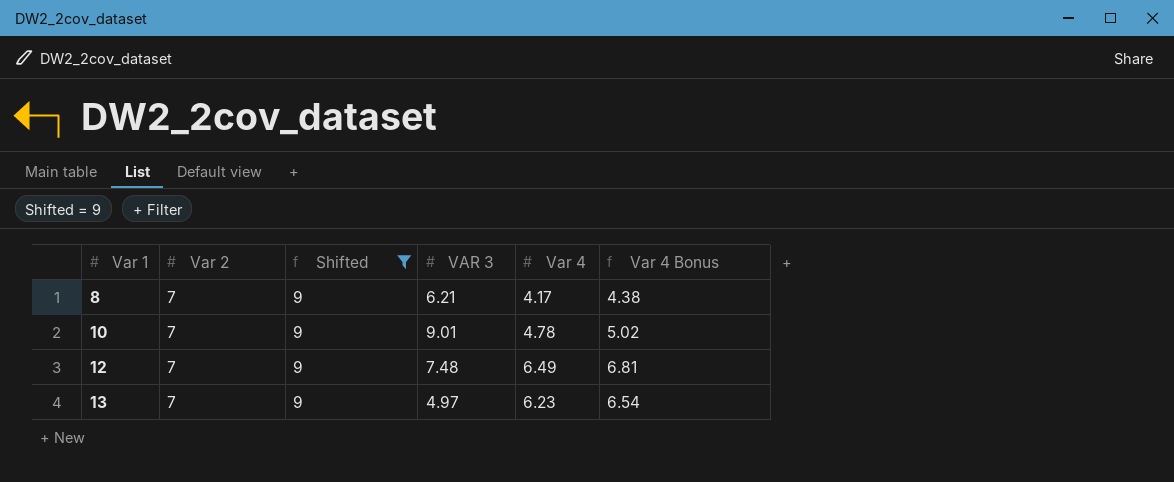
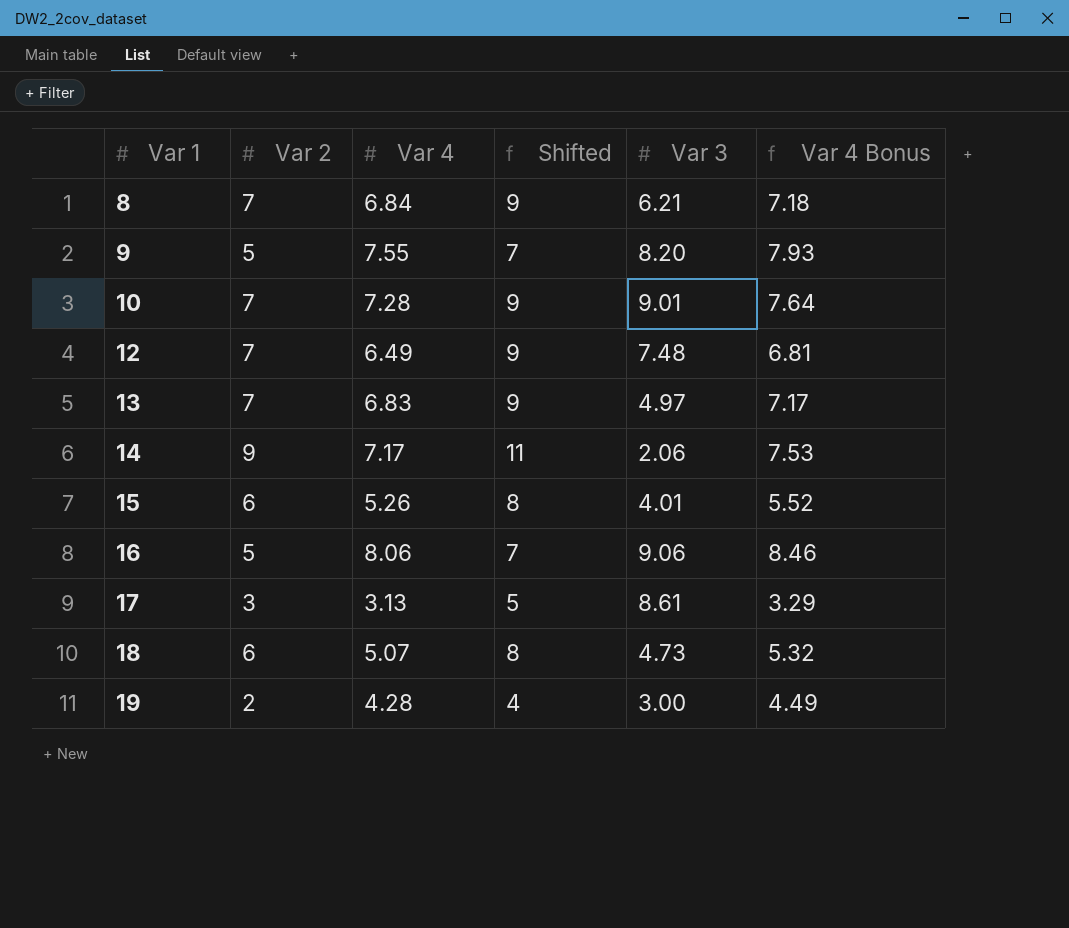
filter: Shifted = 9 -> none
column Var 4 | position: 5 -> 3
column name: VAR 3 -> Var 3
8 | Var 4: 4.17 -> 6.84
8 | Var 4 Bonus: 4.38 -> 7.18
10 | Var 4: 4.78 -> 7.28
10 | Var 4 Bonus: 5.02 -> 7.64
13 | Var 4: 6.23 -> 6.83
13 | Var 4 Bonus: 6.54 -> 7.17

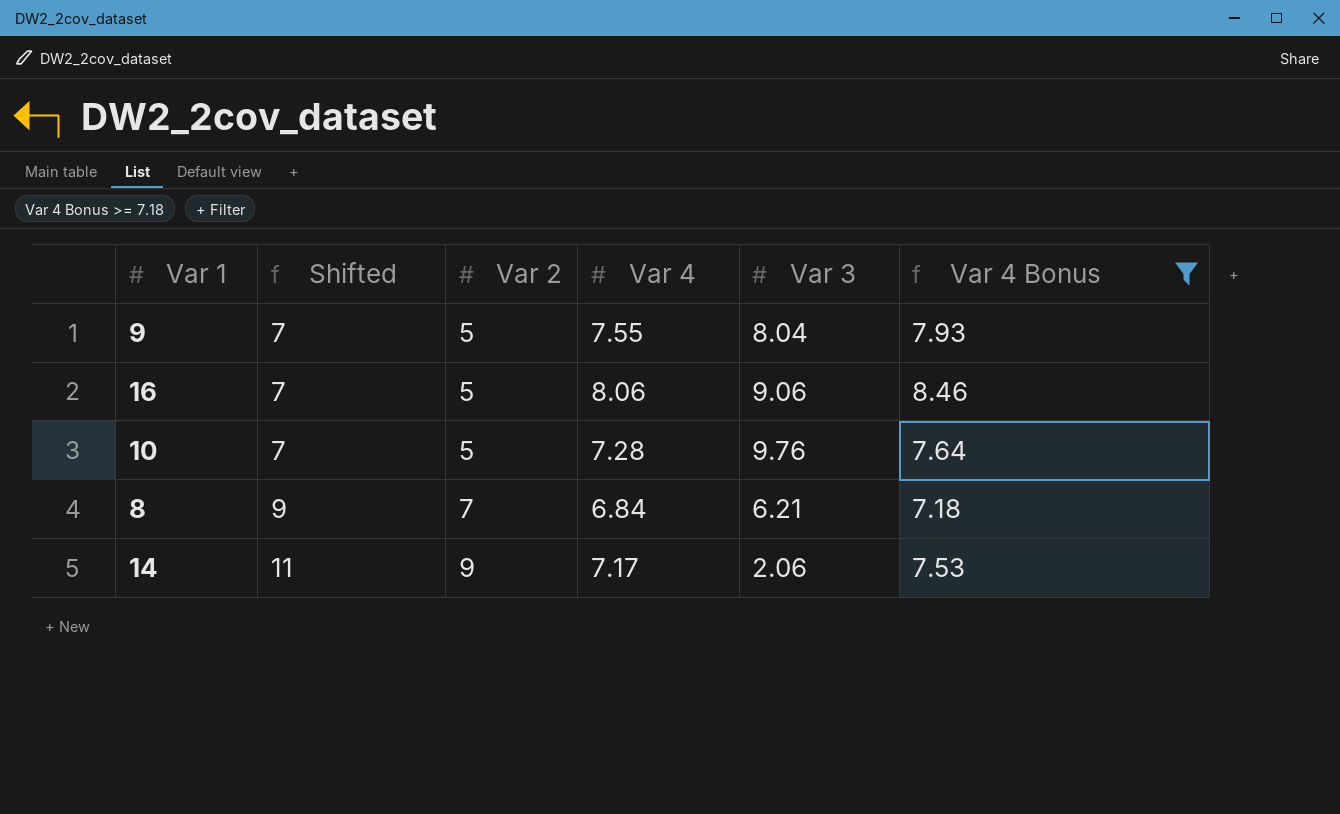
filter: none -> Var 4 Bonus >= 7.18
row order: Var 1 ascending -> Shifted ascending
column Shifted | position: 4 -> 2
9 | Var 3: 8.20 -> 8.04
10 | Shifted: 9 -> 7
10 | Var 2: 7 -> 5
10 | Var 3: 9.01 -> 9.76

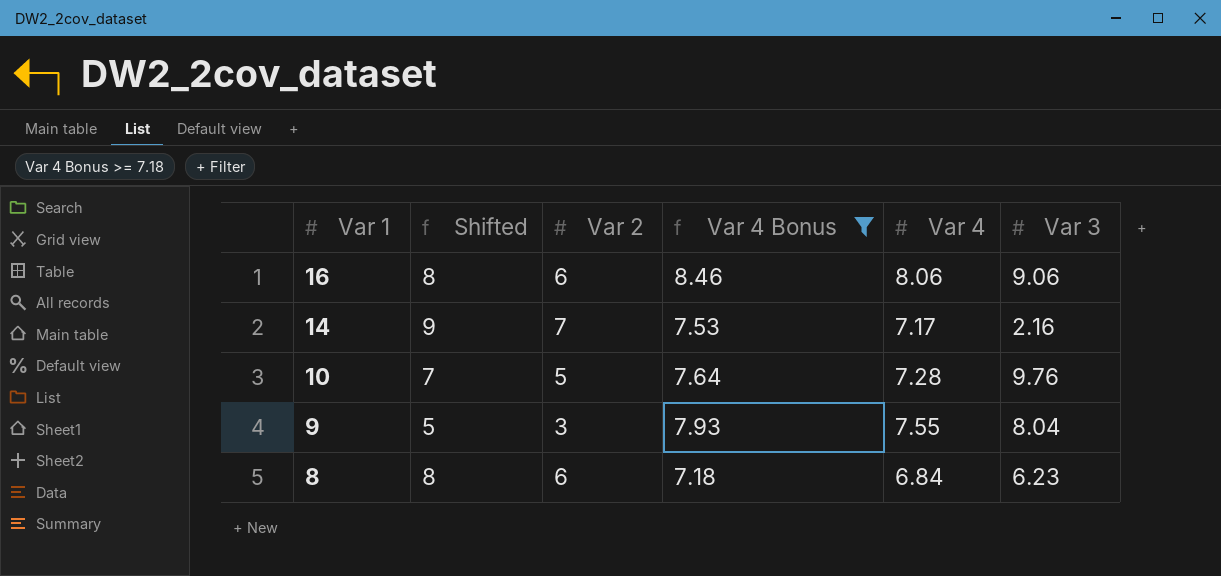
row order: Shifted ascending -> Var 1 descending
column Var 4 Bonus | position: 6 -> 4
16 | Shifted: 7 -> 8
16 | Var 2: 5 -> 6
14 | Shifted: 11 -> 9
14 | Var 2: 9 -> 7
14 | Var 3: 2.06 -> 2.16
9 | Shifted: 7 -> 5
9 | Var 2: 5 -> 3
8 | Shifted: 9 -> 8
8 | Var 2: 7 -> 6
8 | Var 3: 6.21 -> 6.23

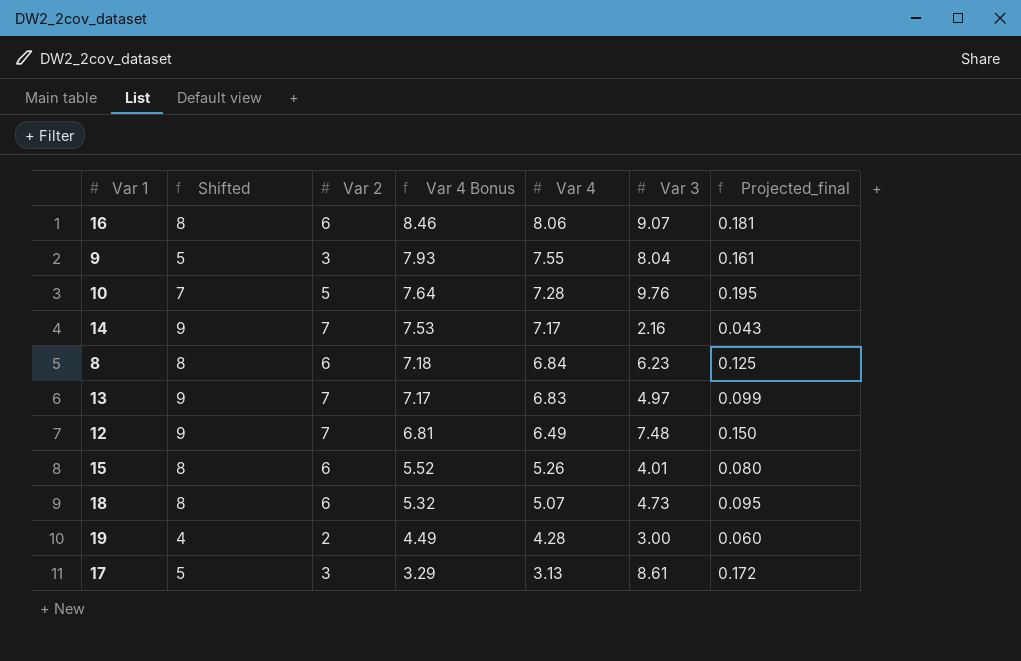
filter: Var 4 Bonus >= 7.18 -> none
row order: Var 1 descending -> Var 4 Bonus descending
column Projected_final | formula: none -> [Var 3] * 0.02
16 | Var 3: 9.06 -> 9.07

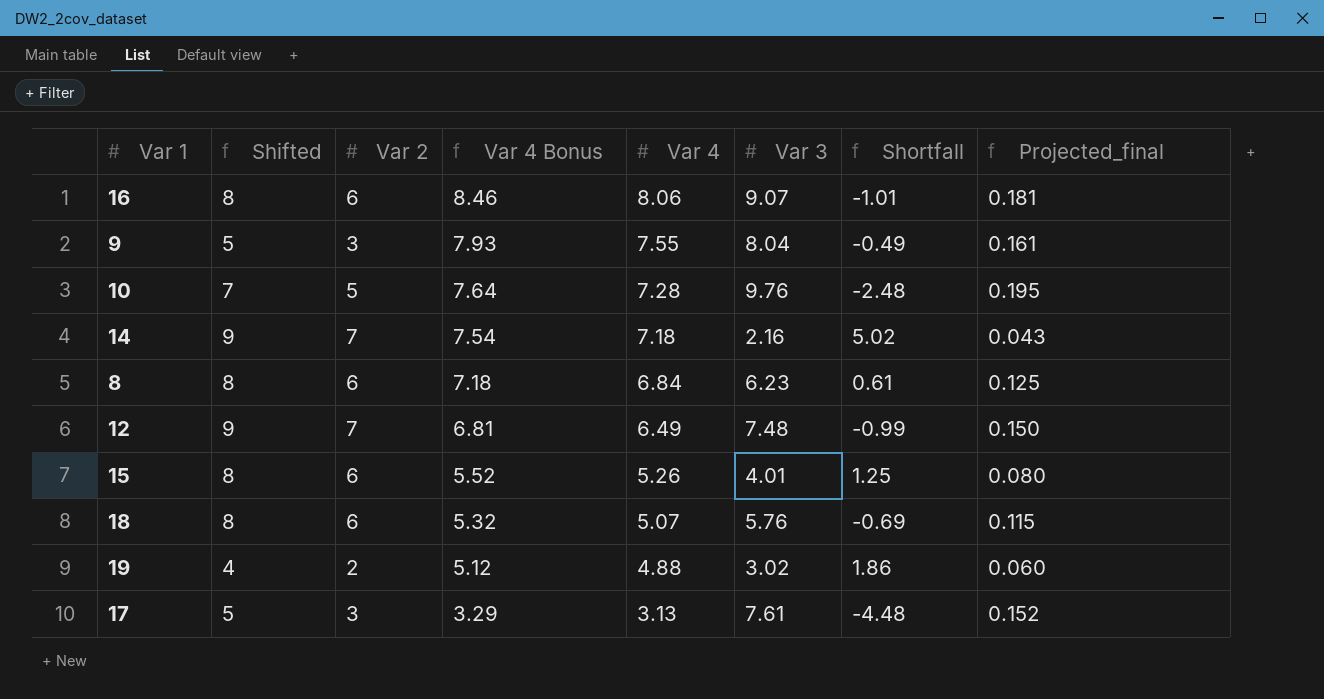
column Shortfall | formula: none -> [Var 4] - [Var 3]
row 13: 9 | 7 | 7.17 | 6.83 | 4.97 | 0.099 -> none
14 | Var 4 Bonus: 7.53 -> 7.54
14 | Var 4: 7.17 -> 7.18
18 | Var 3: 4.73 -> 5.76
18 | Projected_final: 0.095 -> 0.115
19 | Var 4 Bonus: 4.49 -> 5.12
19 | Var 4: 4.28 -> 4.88
19 | Var 3: 3.00 -> 3.02
17 | Var 3: 8.61 -> 7.61
17 | Projected_final: 0.172 -> 0.152

